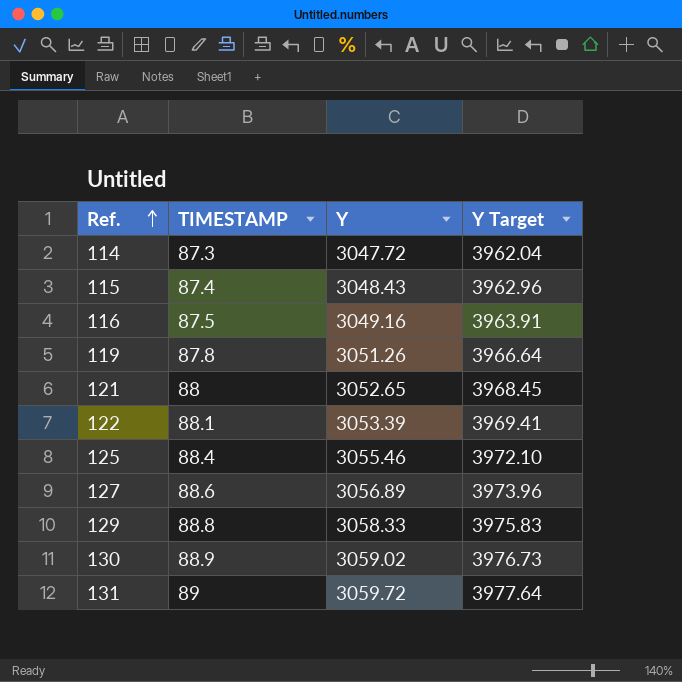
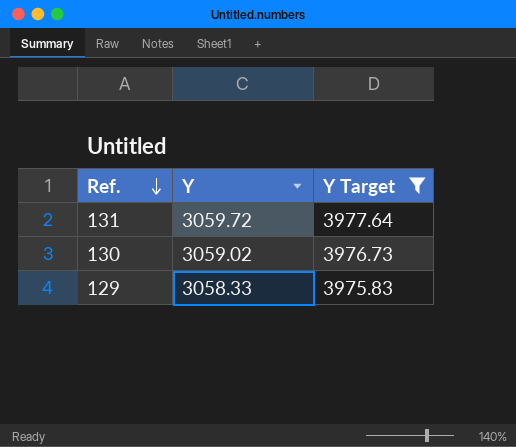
filter: none -> Y Target >= 3975.83
row order: Ref. ascending -> Ref. descending
column TIMESTAMP | position: 2 -> none

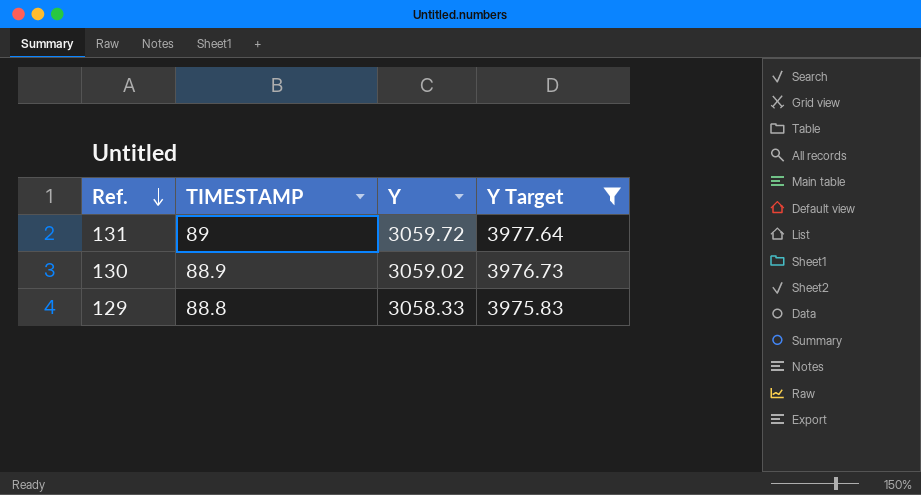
column TIMESTAMP | position: none -> 2

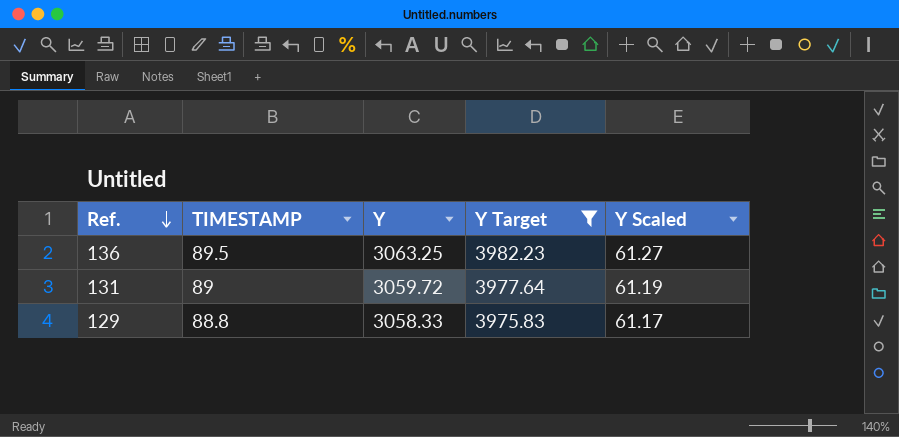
column Y Scaled | formula: none -> [Y] * 0.02
row 130: 88.9 | 3059.02 | 3976.73 -> none
row 136: none -> 89.5 | 3063.25 | 3982.23 | 61.27

